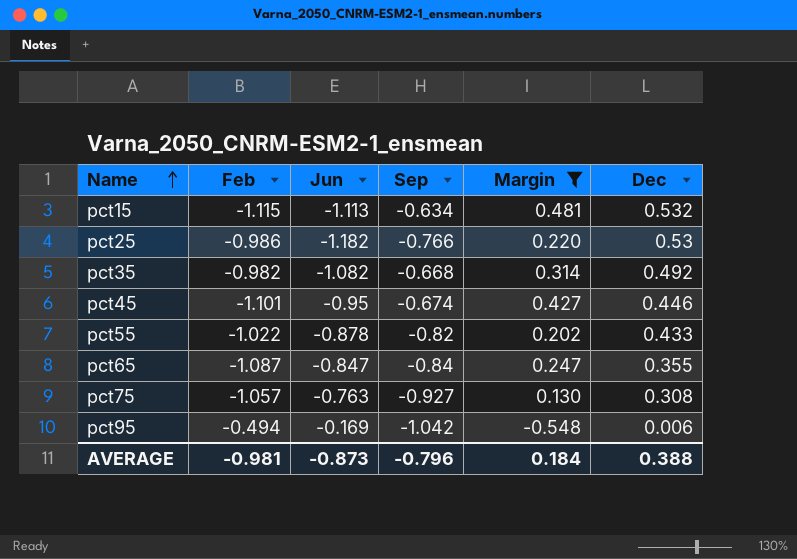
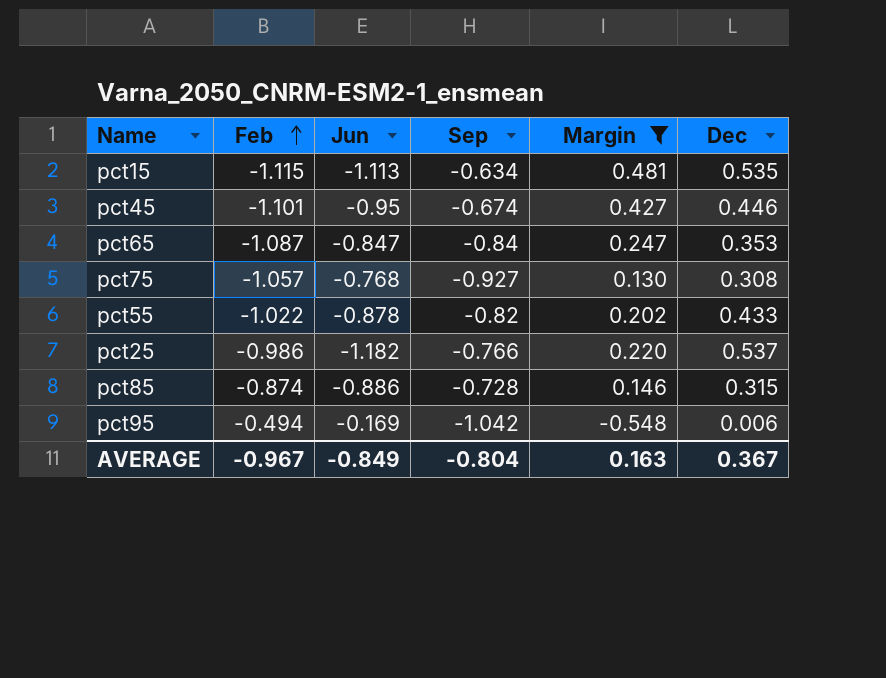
row order: Name ascending -> Feb ascending
row pct35: -0.982 | -1.082 | -0.668 | 0.314 | 0.492 -> none
pct15 | Dec: 0.532 -> 0.535
pct65 | Dec: 0.355 -> 0.353
pct75 | Jun: -0.763 -> -0.768
pct25 | Dec: 0.53 -> 0.537
row pct85: none -> -0.874 | -0.886 | -0.728 | 0.146 | 0.315
AVERAGE | Feb: -0.981 -> -0.967
AVERAGE | Jun: -0.873 -> -0.849
AVERAGE | Sep: -0.796 -> -0.804
AVERAGE | Margin: 0.184 -> 0.163
AVERAGE | Dec: 0.388 -> 0.367

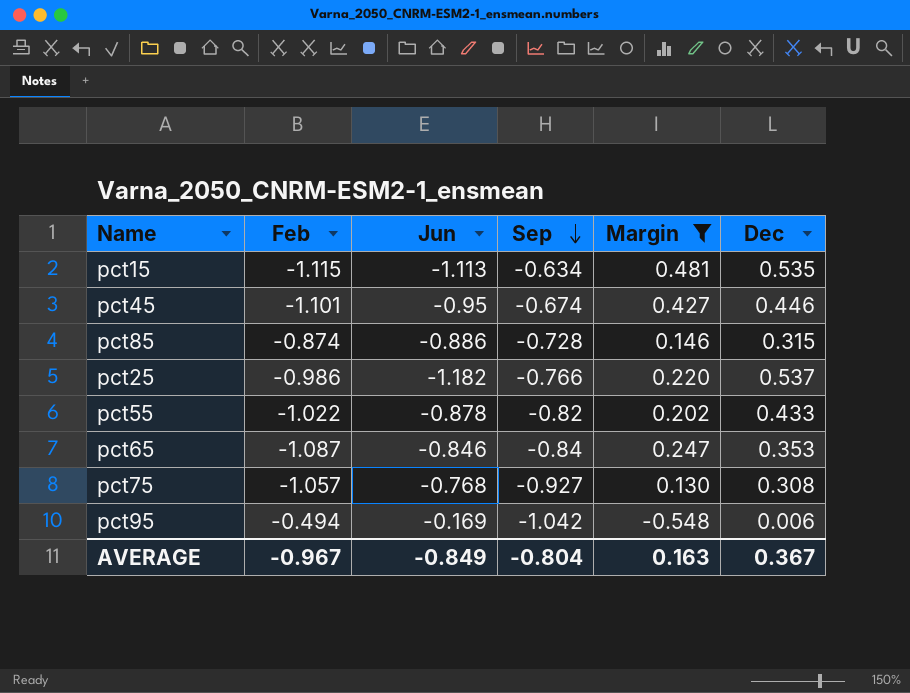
row order: Feb ascending -> Sep descending
pct65 | Jun: -0.847 -> -0.846

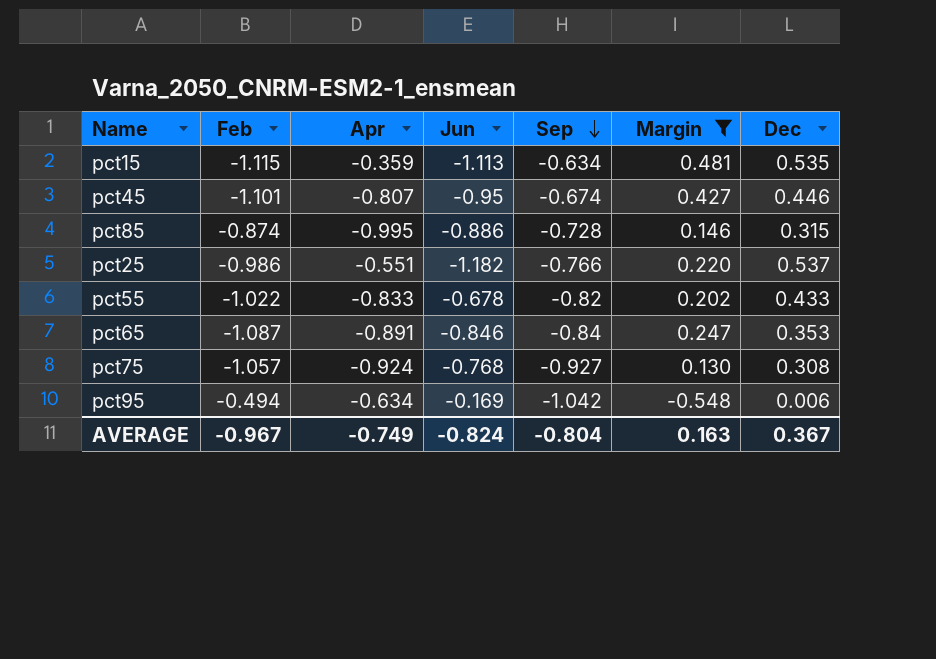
column Apr | position: none -> 3
pct55 | Jun: -0.878 -> -0.678
AVERAGE | Jun: -0.849 -> -0.824

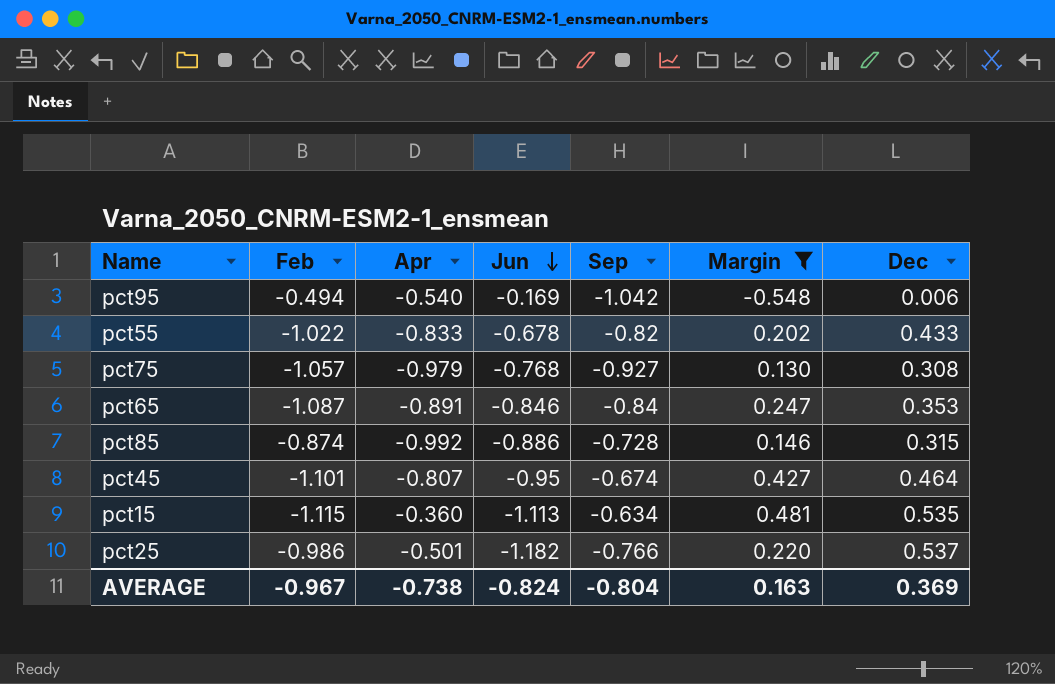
row order: Sep descending -> Jun descending
pct95 | Apr: -0.634 -> -0.540
pct75 | Apr: -0.924 -> -0.979
pct85 | Apr: -0.995 -> -0.992
pct45 | Dec: 0.446 -> 0.464
pct15 | Apr: -0.359 -> -0.360
pct25 | Apr: -0.551 -> -0.501
AVERAGE | Apr: -0.749 -> -0.738
AVERAGE | Dec: 0.367 -> 0.369

